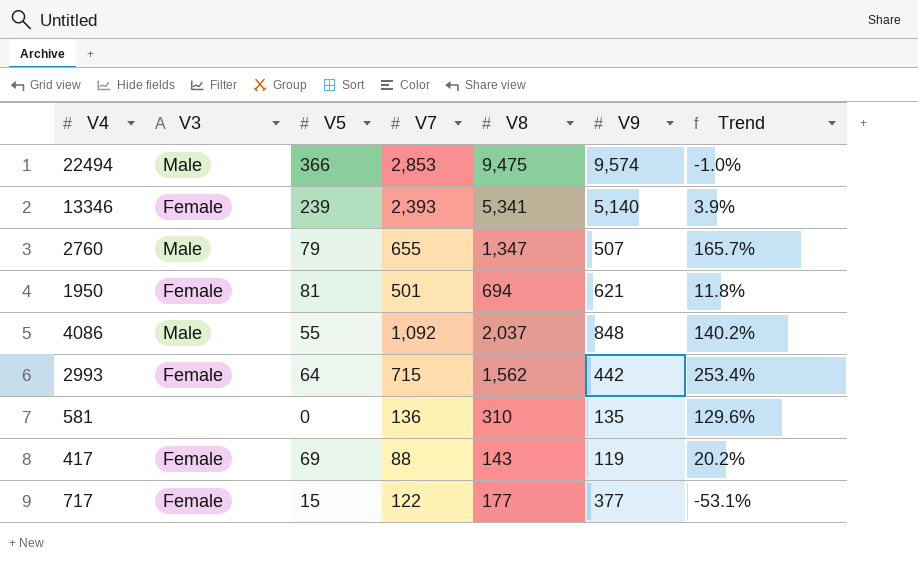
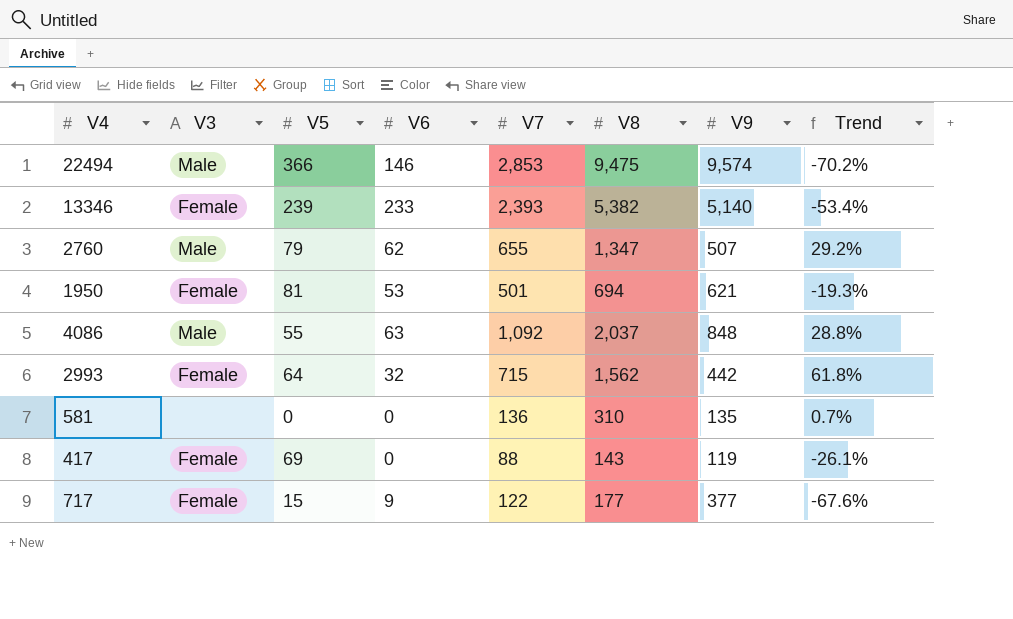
column V6 | position: none -> 4
column Trend | formula: ([V8] - [V9]) / [V9] -> ([V7] - [V9]) / [V9]
13346 | V8: 5,341 -> 5,382

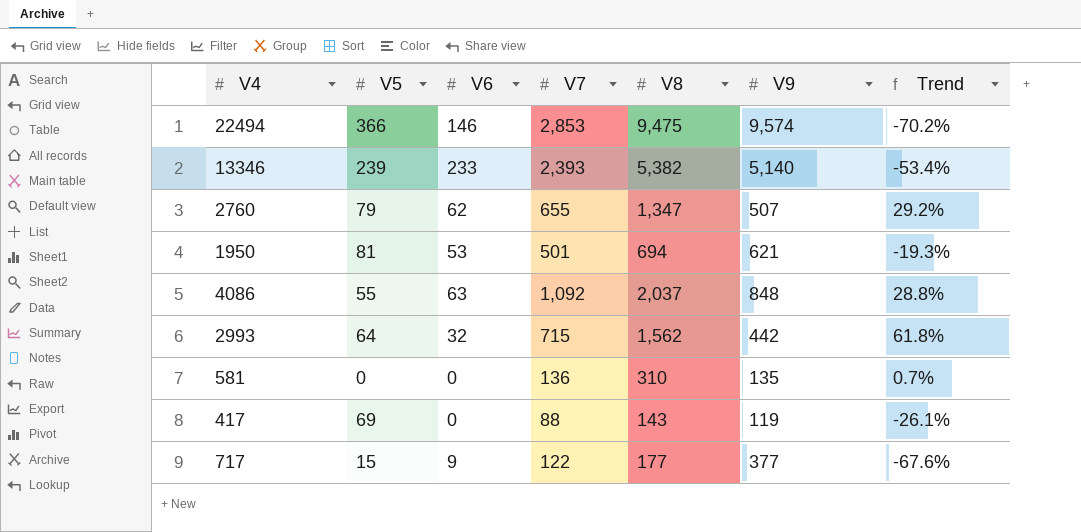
column V3 | position: 2 -> none

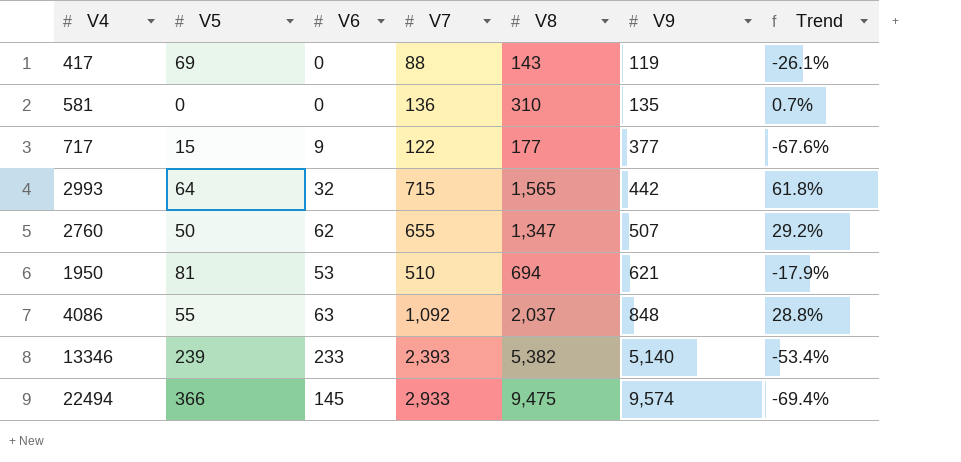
row order: none -> V9 ascending
2993 | V8: 1,562 -> 1,565
2760 | V5: 79 -> 50
1950 | V7: 501 -> 510
1950 | Trend: -19.3% -> -17.9%
22494 | V6: 146 -> 145
22494 | V7: 2,853 -> 2,933
22494 | Trend: -70.2% -> -69.4%

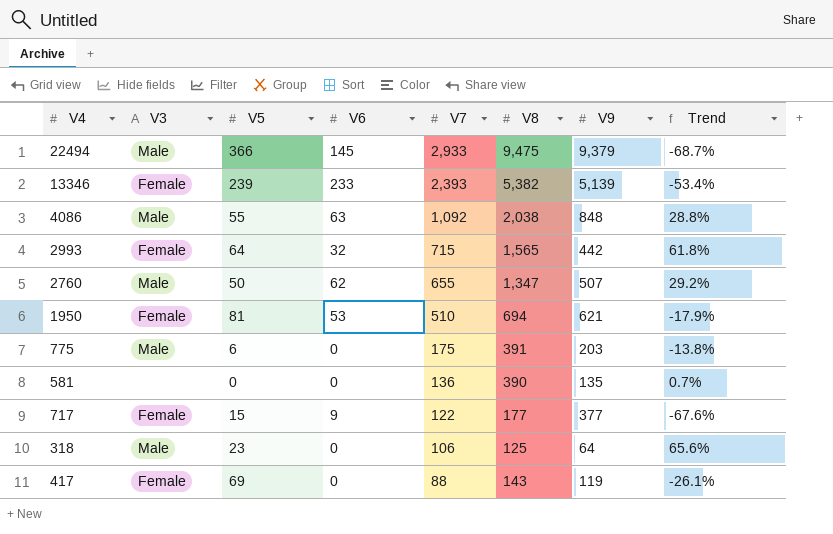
row order: V9 ascending -> V7 descending
column V3 | position: none -> 2
22494 | V9: 9,574 -> 9,379
22494 | Trend: -69.4% -> -68.7%
13346 | V9: 5,140 -> 5,139
4086 | V8: 2,037 -> 2,038
row 775: none -> Male | 6 | 0 | 175 | 391 | 203 | -13.8%
581 | V8: 310 -> 390
row 318: none -> Male | 23 | 0 | 106 | 125 | 64 | 65.6%

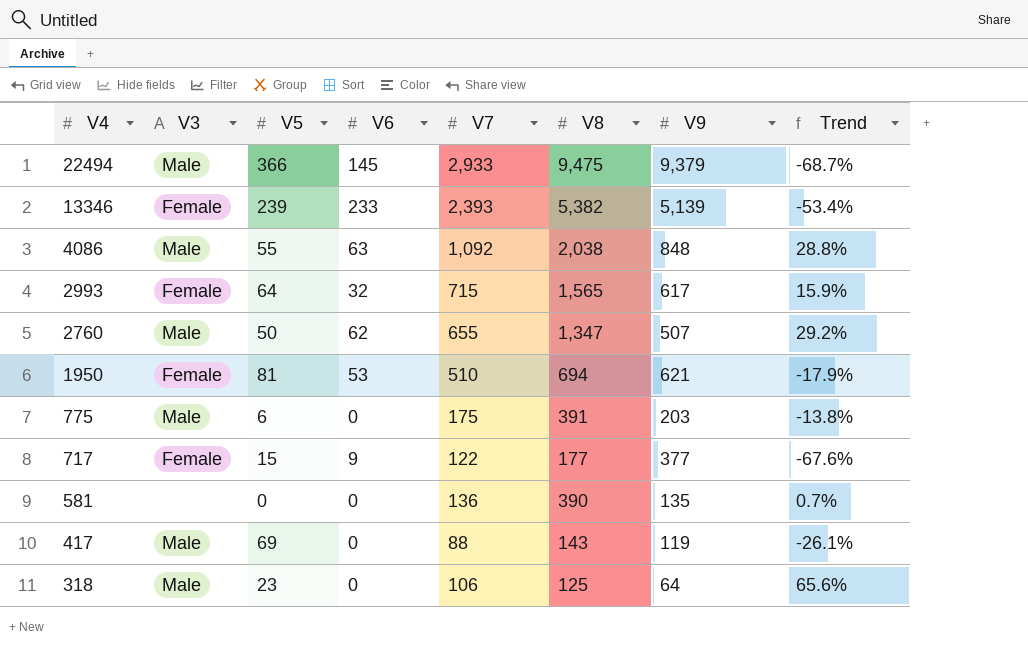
row order: V7 descending -> V4 descending
2993 | V9: 442 -> 617
2993 | Trend: 61.8% -> 15.9%
417 | V3: Female -> Male

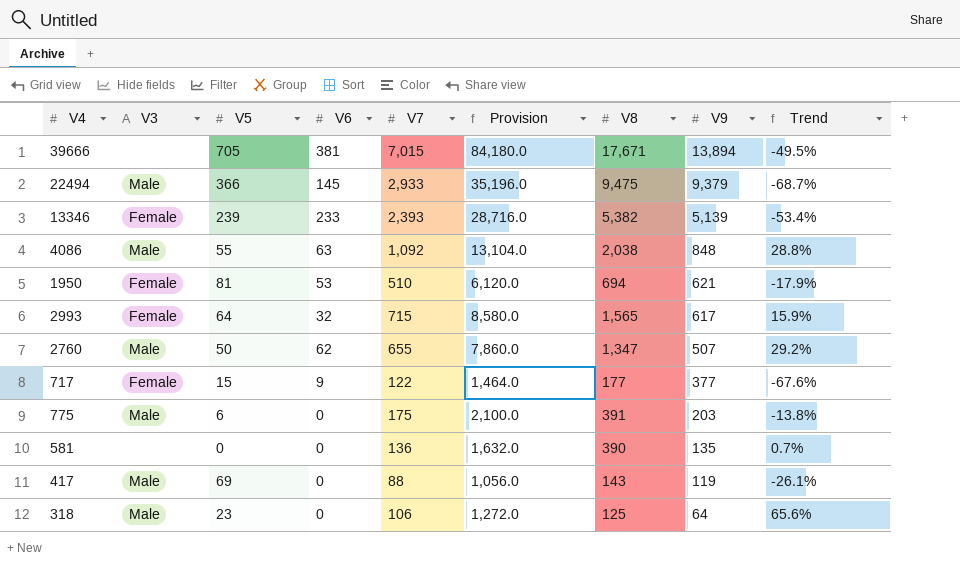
row order: V4 descending -> V9 descending
column Provision | formula: none -> [V7] * 12
row 39666: none -> none | 705 | 381 | 7,015 | 84,180.0 | 17,671 | 13,894 | -49.5%

